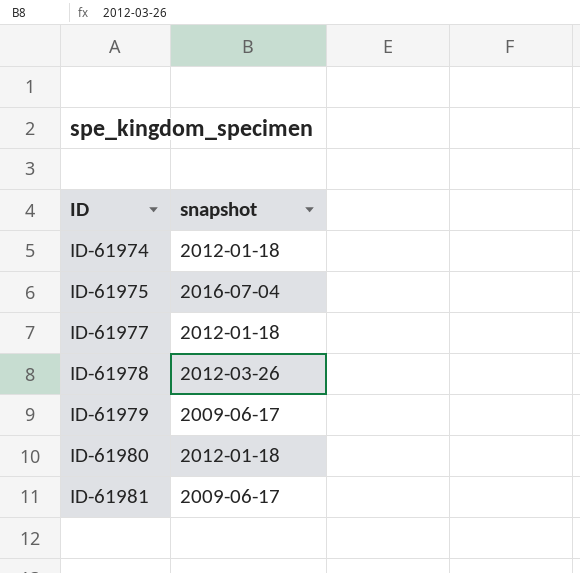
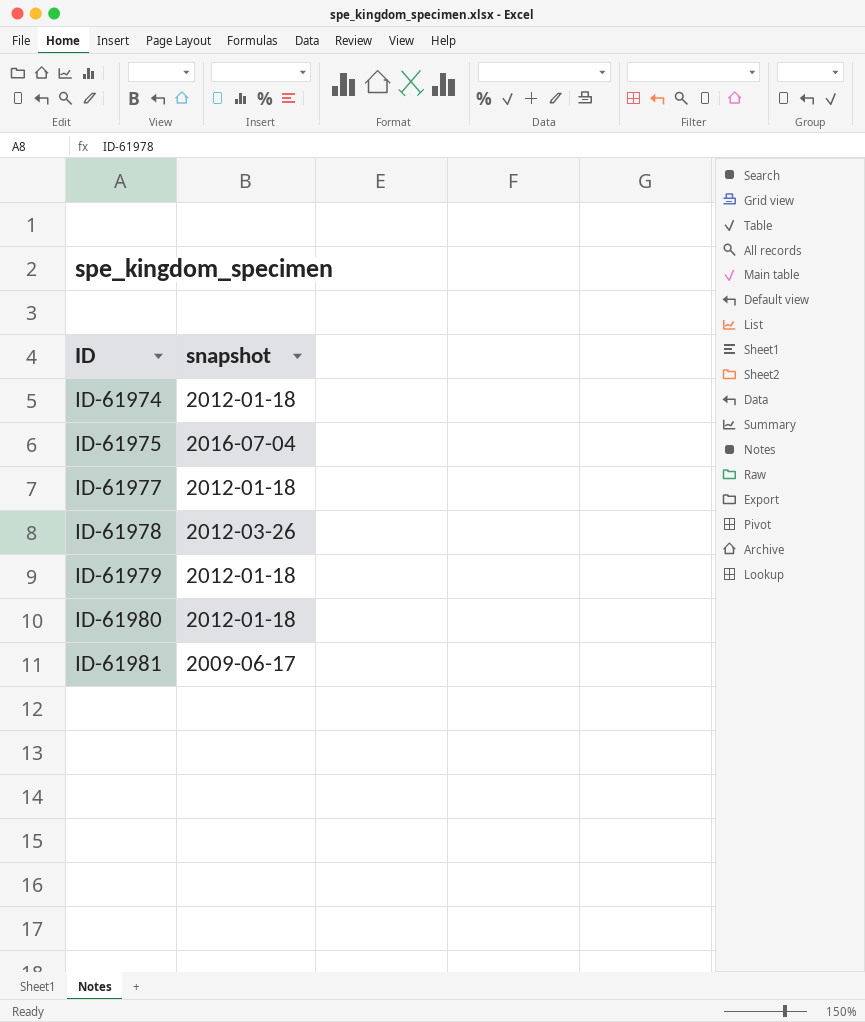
ID-61979 | snapshot: 2009-06-17 -> 2012-01-18

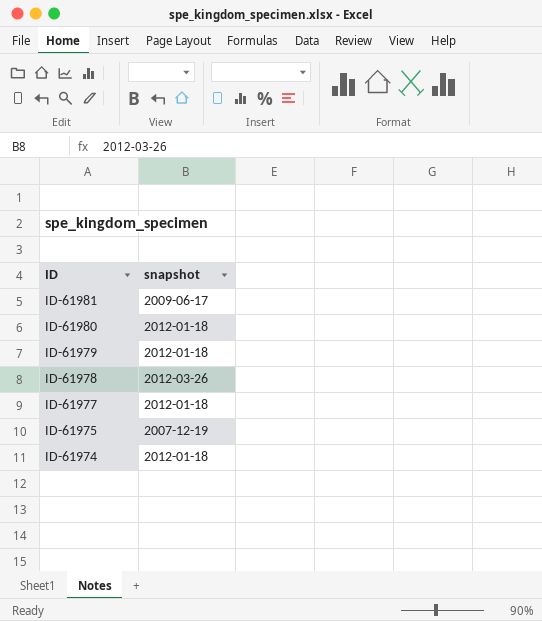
row order: ID ascending -> ID descending
ID-61975 | snapshot: 2016-07-04 -> 2007-12-19

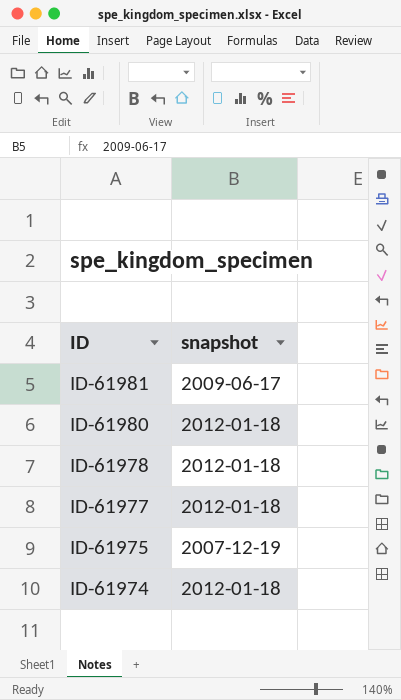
row ID-61979: 2012-01-18 -> none
ID-61978 | snapshot: 2012-03-26 -> 2012-01-18

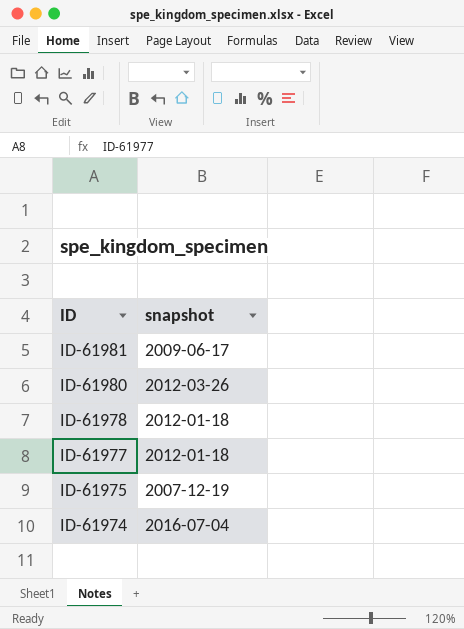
ID-61980 | snapshot: 2012-01-18 -> 2012-03-26
ID-61974 | snapshot: 2012-01-18 -> 2016-07-04

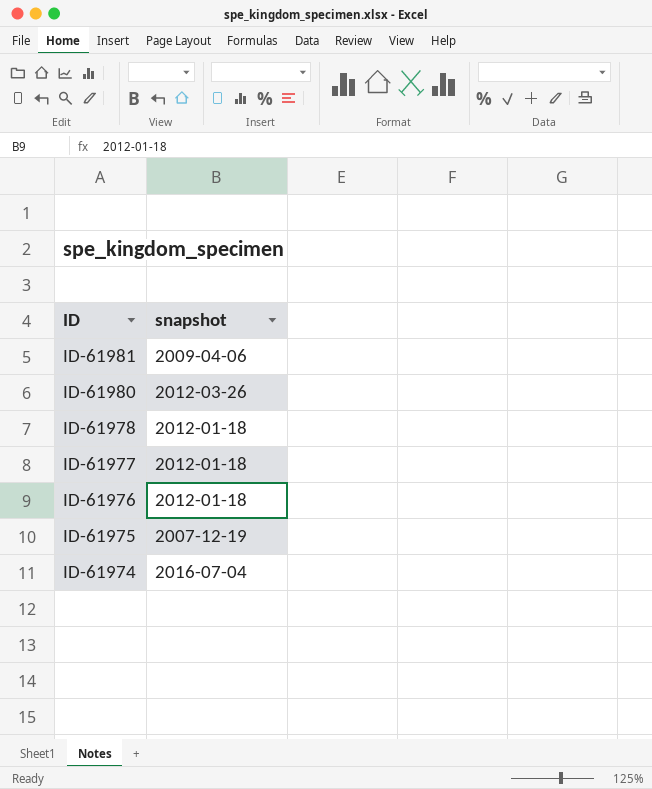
ID-61981 | snapshot: 2009-06-17 -> 2009-04-06
row ID-61976: none -> 2012-01-18

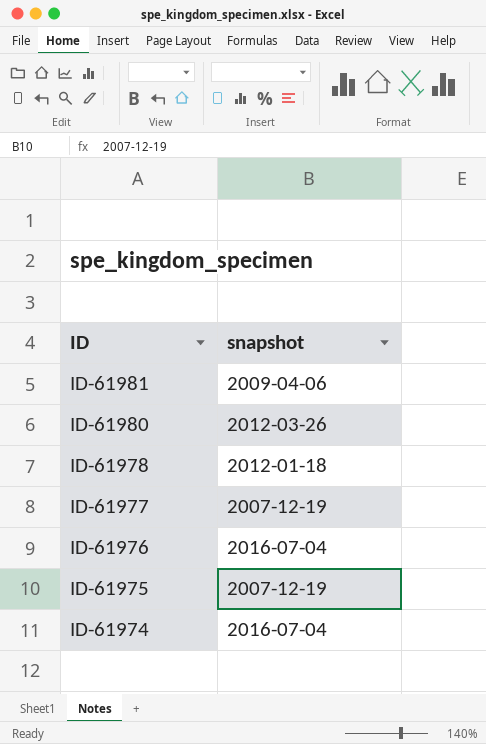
ID-61977 | snapshot: 2012-01-18 -> 2007-12-19
ID-61976 | snapshot: 2012-01-18 -> 2016-07-04

